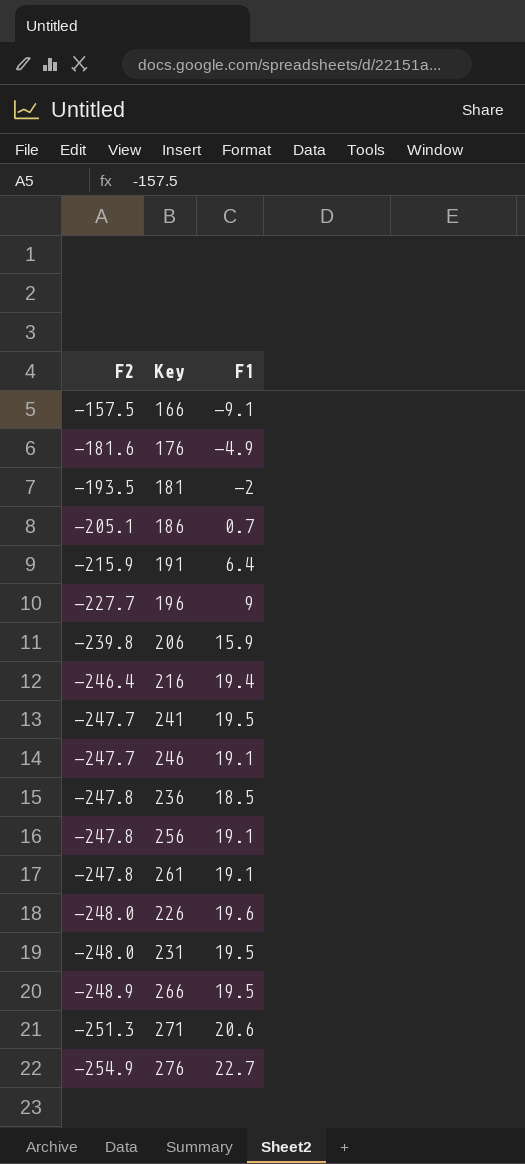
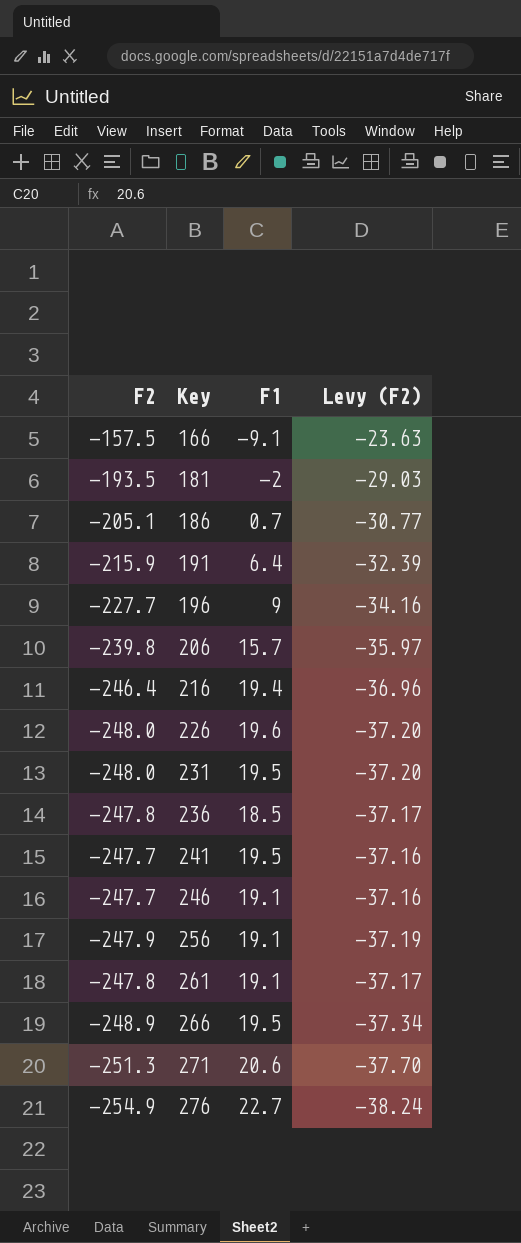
row order: F2 descending -> Key ascending
column Levy (F2) | formula: none -> [F2] * 0.15
row 176: -181.6 | -4.9 -> none
206 | F1: 15.9 -> 15.7
256 | F2: -247.8 -> -247.9

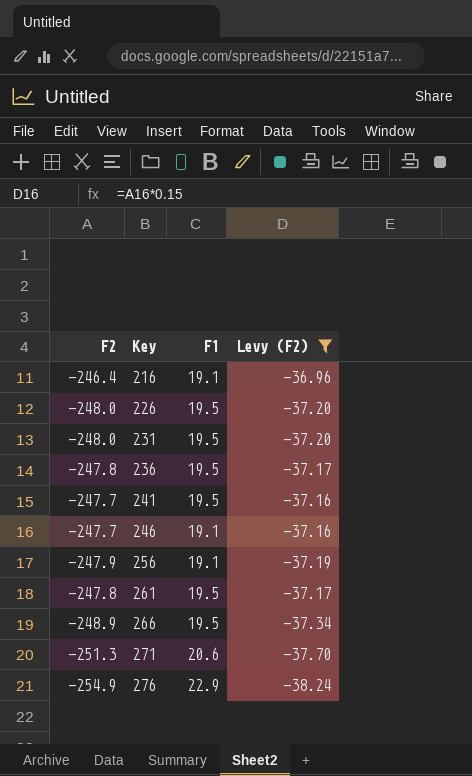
filter: none -> Levy (F2) <= -36.96
216 | F1: 19.4 -> 19.1
226 | F1: 19.6 -> 19.5
236 | F1: 18.5 -> 19.5
261 | F1: 19.1 -> 19.5
276 | F1: 22.7 -> 22.9

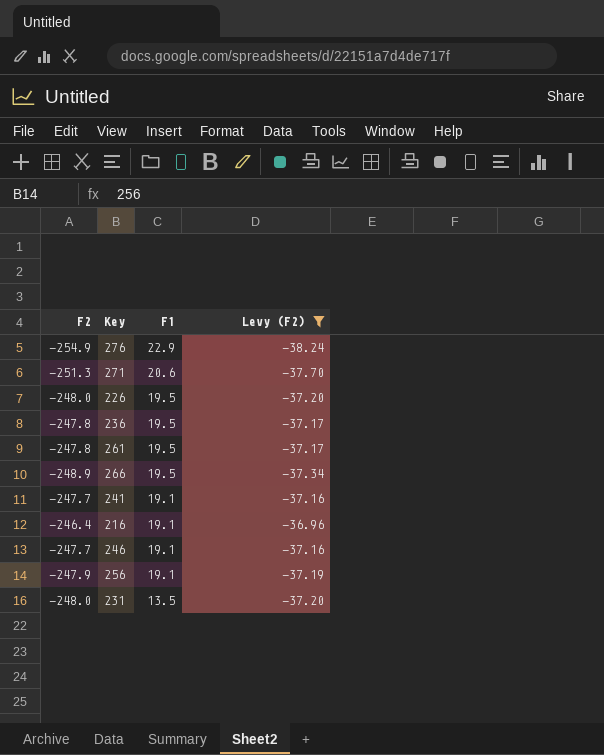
row order: Key ascending -> F1 descending
241 | F1: 19.5 -> 19.1
231 | F1: 19.5 -> 13.5

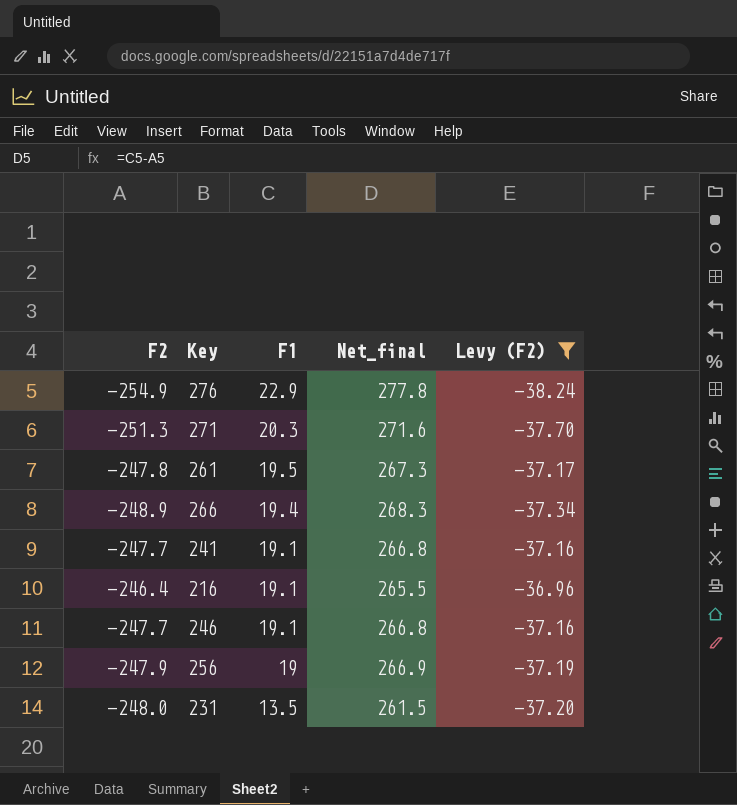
column Net_final | formula: none -> [F1] - [F2]
row 226: -248.0 | 19.5 | -37.20 -> none
row 236: -247.8 | 19.5 | -37.17 -> none
271 | F1: 20.6 -> 20.3
266 | F1: 19.5 -> 19.4
256 | F1: 19.1 -> 19

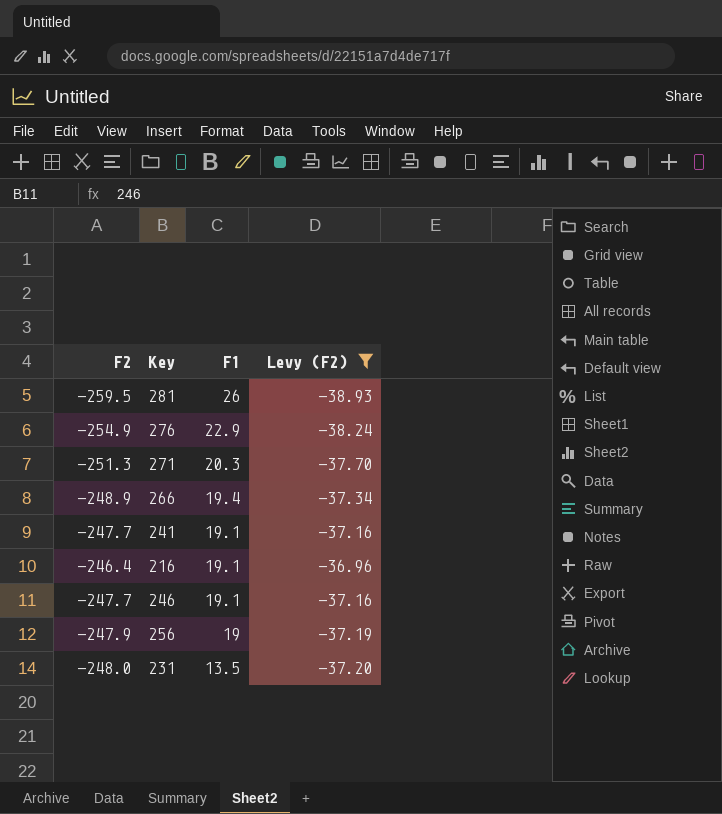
column Net_final | formula: [F1] - [F2] -> none
row 261: -247.8 | 19.5 | 267.3 | -37.17 -> none
row 281: none -> -259.5 | 26 | -38.93

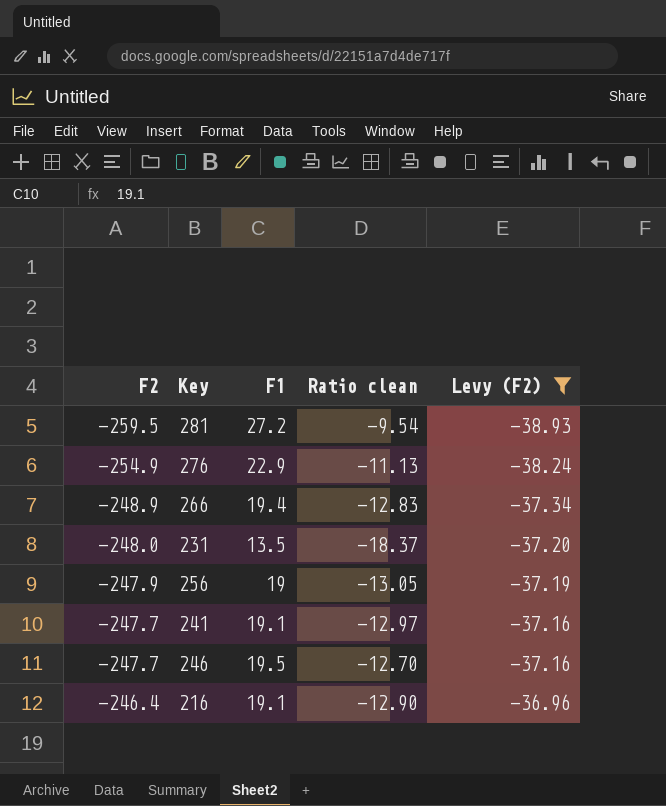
row order: F1 descending -> F2 ascending
column Ratio clean | formula: none -> [F2] / [F1]
row 271: -251.3 | 20.3 | -37.70 -> none
281 | F1: 26 -> 27.2
246 | F1: 19.1 -> 19.5

